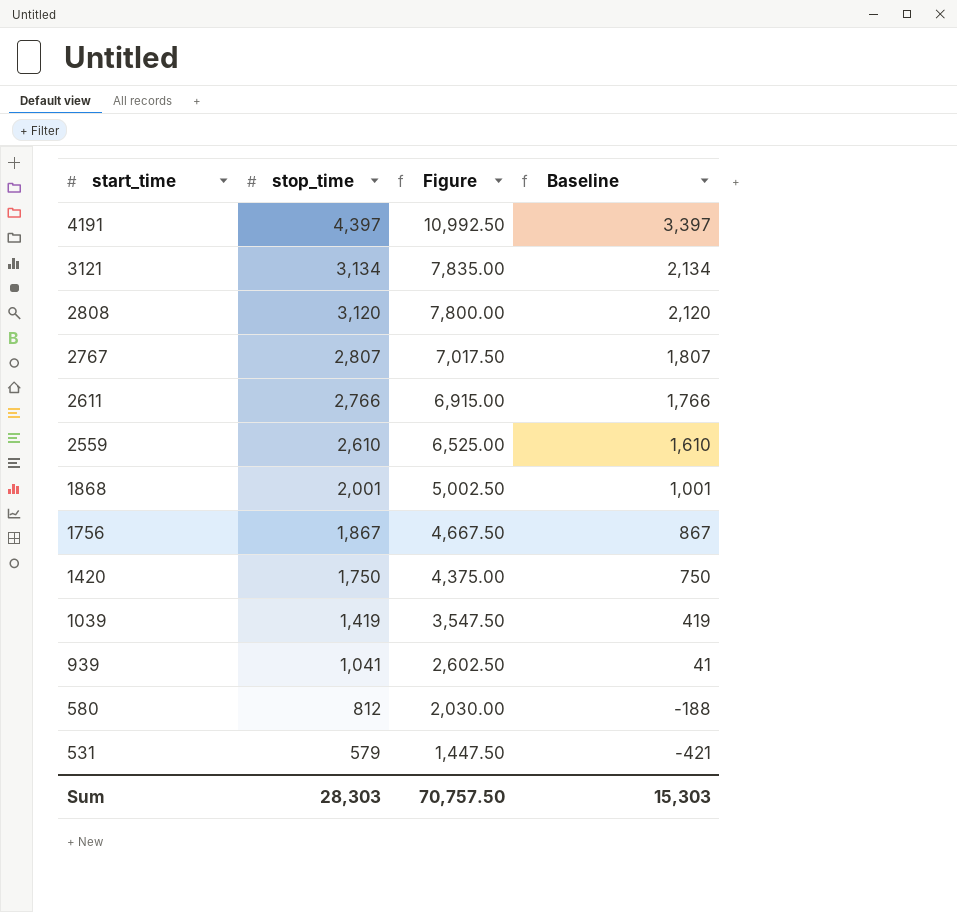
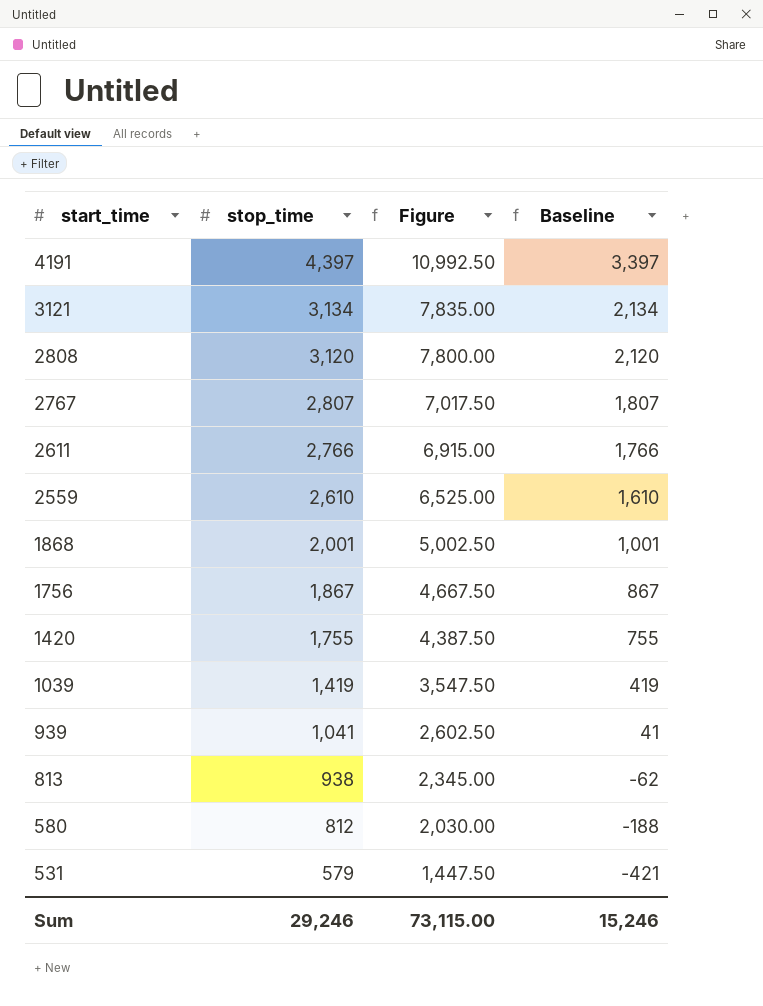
1420 | stop_time: 1,750 -> 1,755
1420 | Figure: 4,375.00 -> 4,387.50
1420 | Baseline: 750 -> 755
row 813: none -> 938 | 2,345.00 | -62
Sum | stop_time: 28,303 -> 29,246
Sum | Figure: 70,757.50 -> 73,115.00
Sum | Baseline: 15,303 -> 15,246

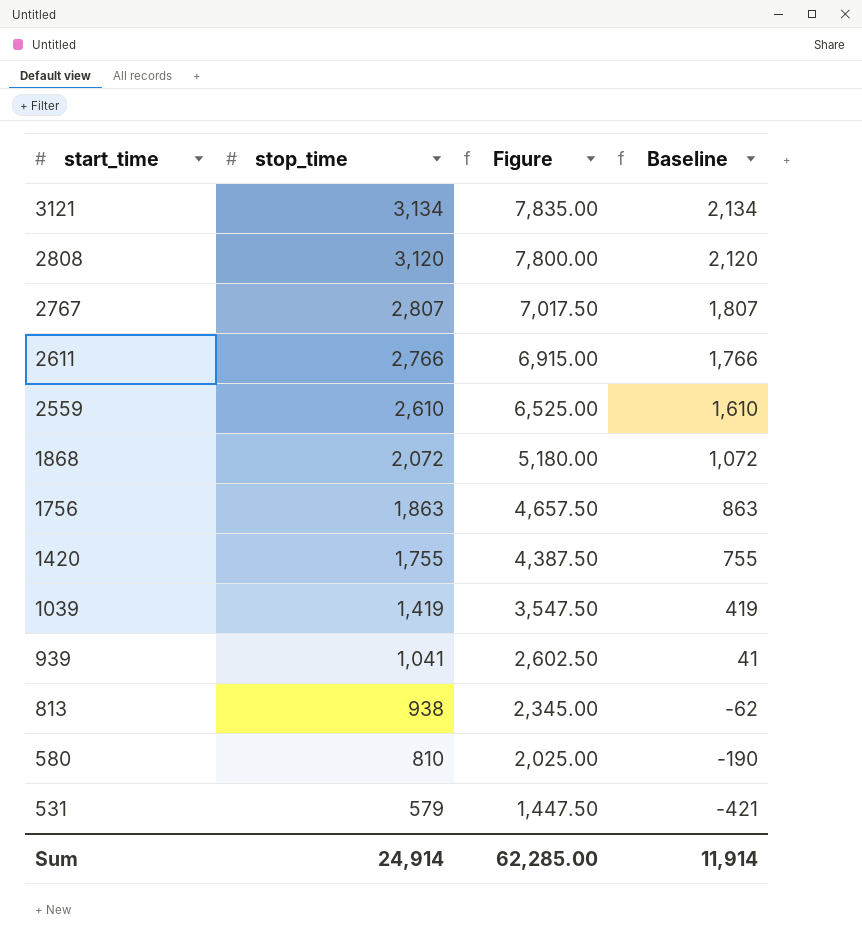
row 4191: 4,397 | 10,992.50 | 3,397 -> none
1868 | stop_time: 2,001 -> 2,072
1868 | Figure: 5,002.50 -> 5,180.00
1868 | Baseline: 1,001 -> 1,072
1756 | stop_time: 1,867 -> 1,863
1756 | Figure: 4,667.50 -> 4,657.50
1756 | Baseline: 867 -> 863
580 | stop_time: 812 -> 810
580 | Figure: 2,030.00 -> 2,025.00
580 | Baseline: -188 -> -190
Sum | stop_time: 29,246 -> 24,914
Sum | Figure: 73,115.00 -> 62,285.00
Sum | Baseline: 15,246 -> 11,914

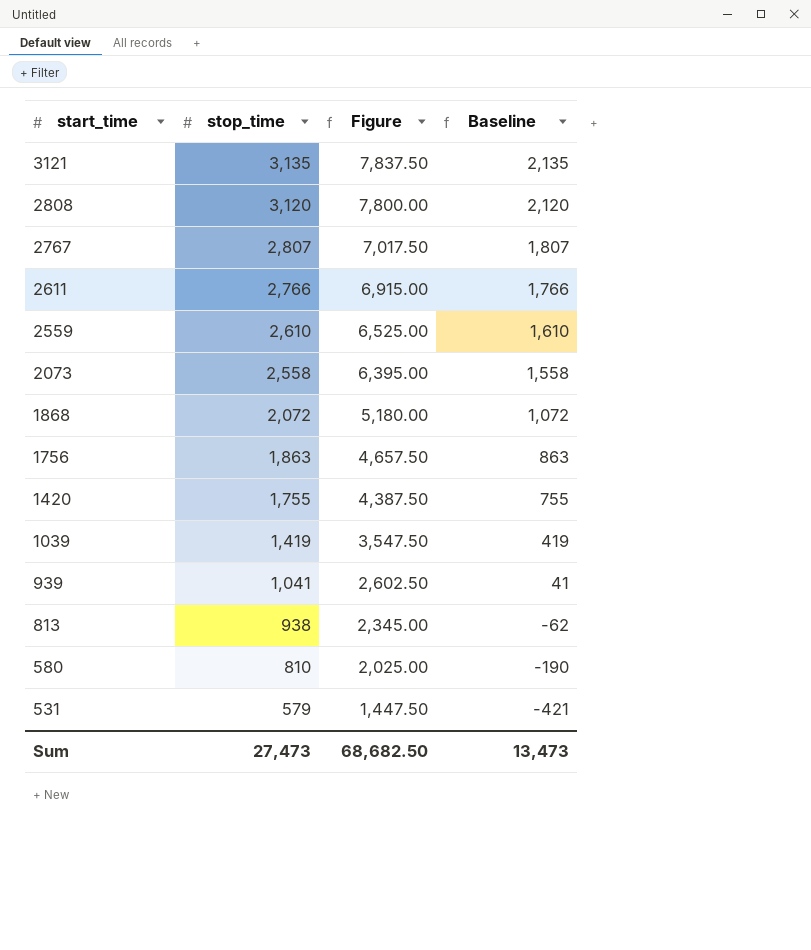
3121 | stop_time: 3,134 -> 3,135
3121 | Figure: 7,835.00 -> 7,837.50
3121 | Baseline: 2,134 -> 2,135
row 2073: none -> 2,558 | 6,395.00 | 1,558
Sum | stop_time: 24,914 -> 27,473
Sum | Figure: 62,285.00 -> 68,682.50
Sum | Baseline: 11,914 -> 13,473

